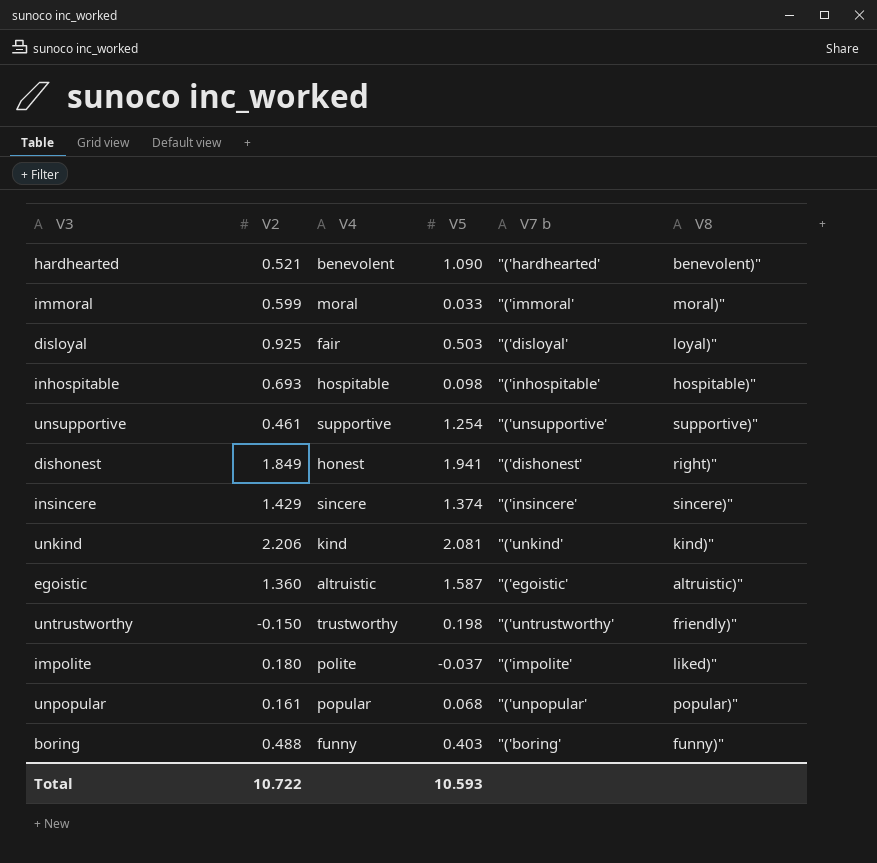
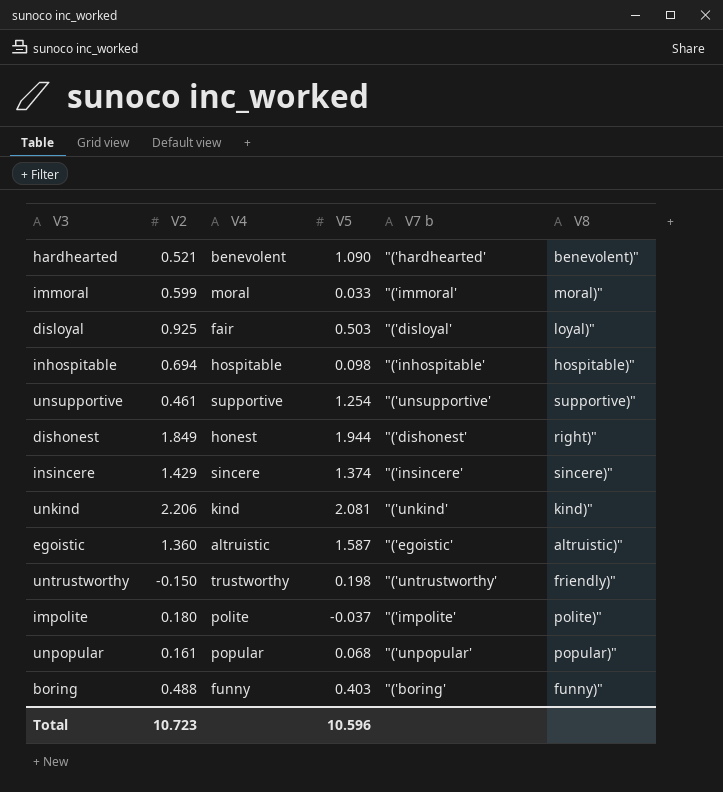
inhospitable | V2: 0.693 -> 0.694
dishonest | V5: 1.941 -> 1.944
impolite | V8: liked)" -> polite)"
Total | V2: 10.722 -> 10.723
Total | V5: 10.593 -> 10.596

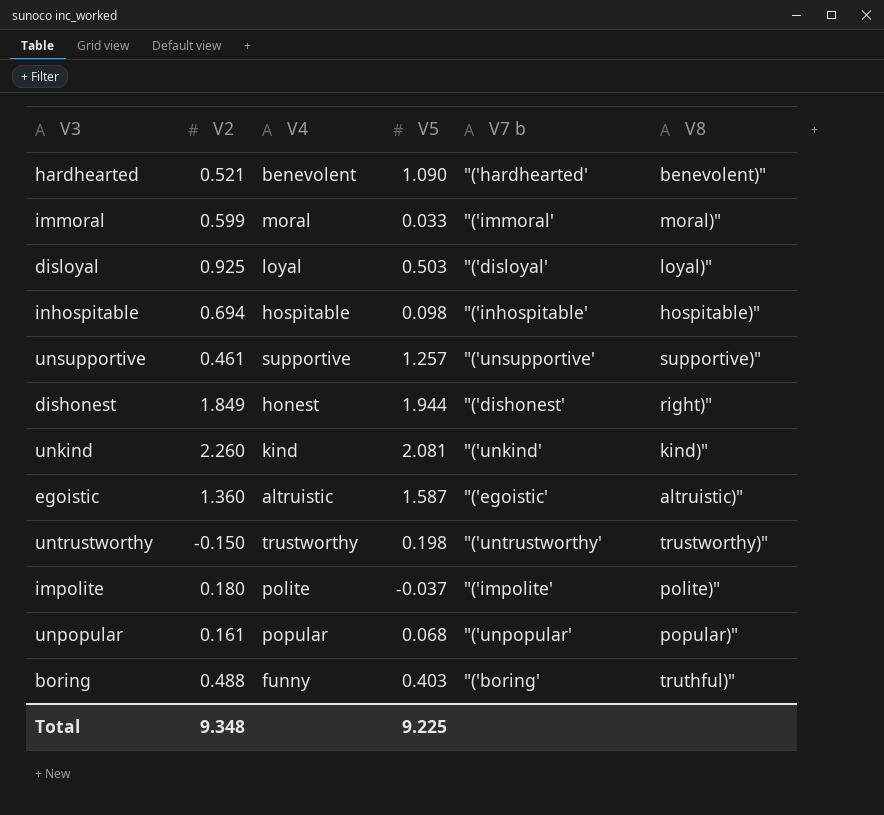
row insincere: 1.429 | sincere | 1.374 | "('insincere' | sincere)" -> none
disloyal | V4: fair -> loyal
unsupportive | V5: 1.254 -> 1.257
unkind | V2: 2.206 -> 2.260
untrustworthy | V8: friendly)" -> trustworthy)"
boring | V8: funny)" -> truthful)"
Total | V2: 10.723 -> 9.348
Total | V5: 10.596 -> 9.225

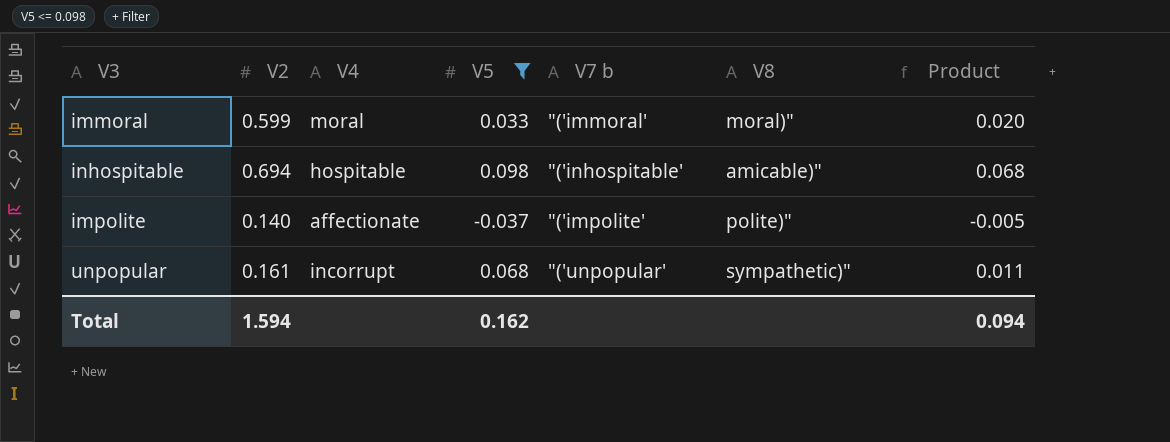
filter: none -> V5 <= 0.098
column Product | formula: none -> [V2] * [V5]
inhospitable | V8: hospitable)" -> amicable)"
impolite | V2: 0.180 -> 0.140
impolite | V4: polite -> affectionate
unpopular | V4: popular -> incorrupt
unpopular | V8: popular)" -> sympathetic)"
Total | V2: 9.348 -> 1.594
Total | V5: 9.225 -> 0.162

